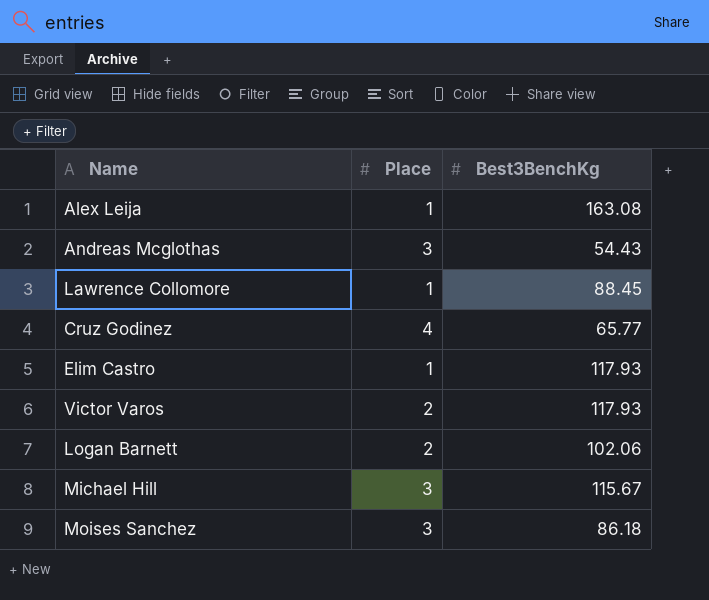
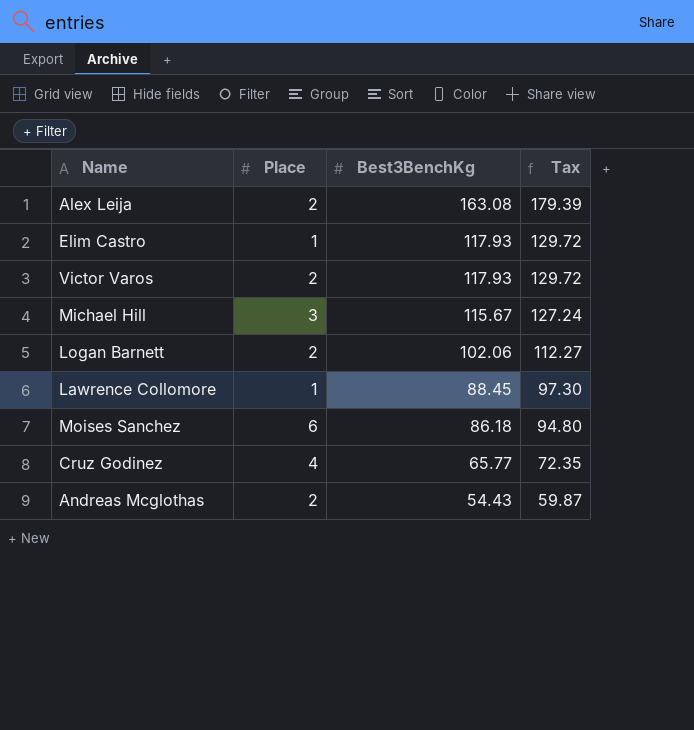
row order: none -> Best3BenchKg descending
column Tax | formula: none -> [Best3BenchKg] * 1.1
Alex Leija | Place: 1 -> 2
Moises Sanchez | Place: 3 -> 6
Andreas Mcglothas | Place: 3 -> 2

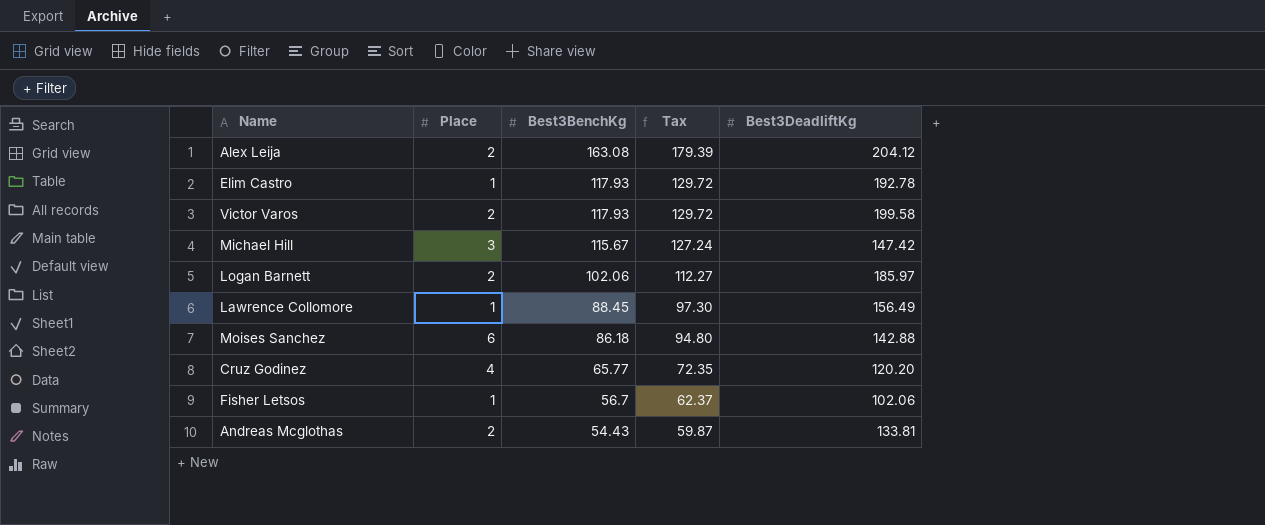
column Best3DeadliftKg | position: none -> 5
row Fisher Letsos: none -> 1 | 56.7 | 62.37 | 102.06

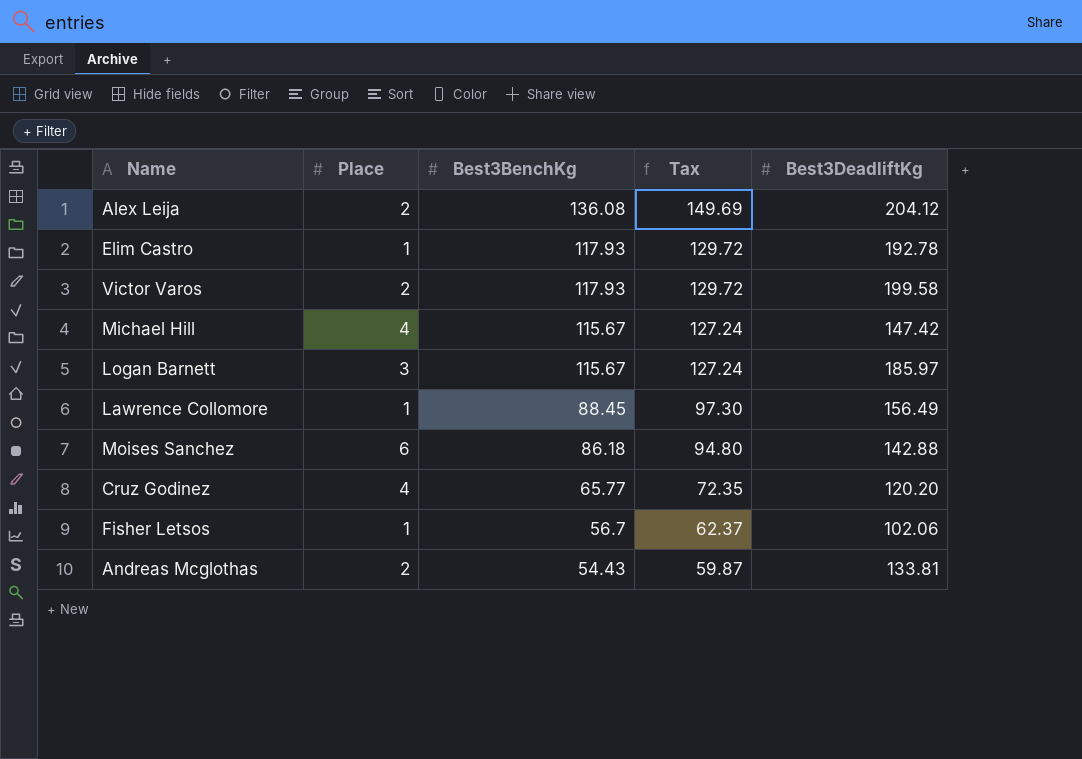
Alex Leija | Best3BenchKg: 163.08 -> 136.08
Alex Leija | Tax: 179.39 -> 149.69
Michael Hill | Place: 3 -> 4
Logan Barnett | Place: 2 -> 3
Logan Barnett | Best3BenchKg: 102.06 -> 115.67
Logan Barnett | Tax: 112.27 -> 127.24

